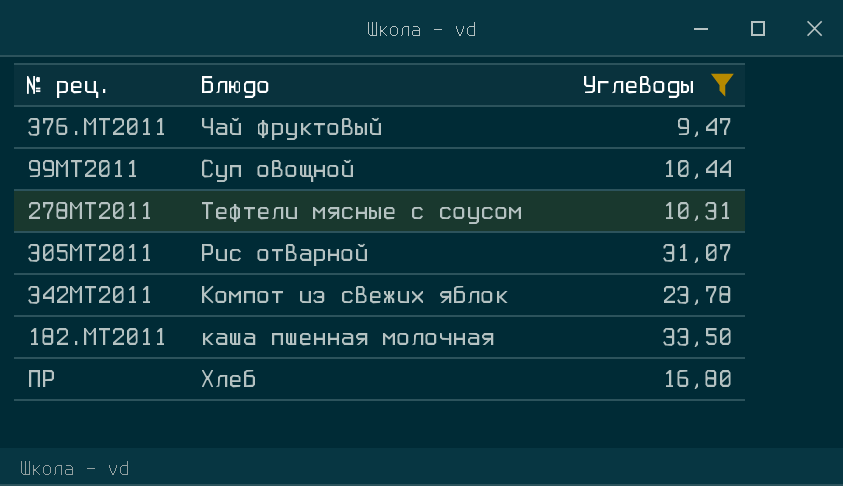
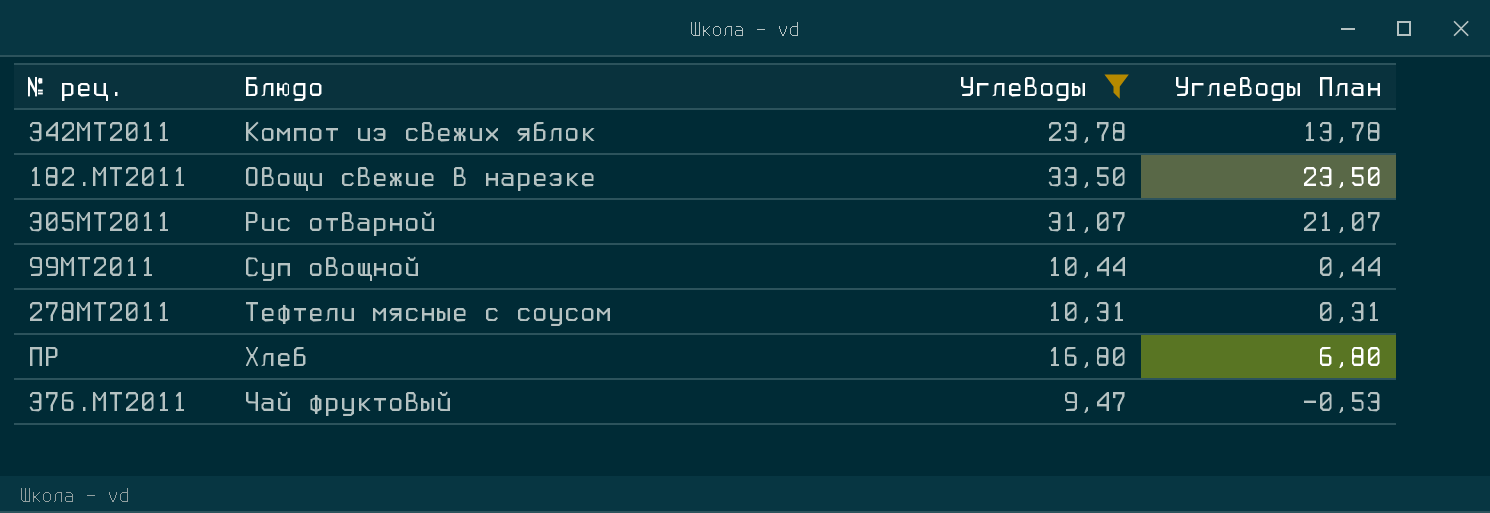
row order: none -> Блюдо ascending
column Углеводы План | formula: none -> [Углеводы] - 10
182.МТ2011 | Блюдо: каша пшенная молочная -> Овощи свежие в нарезке

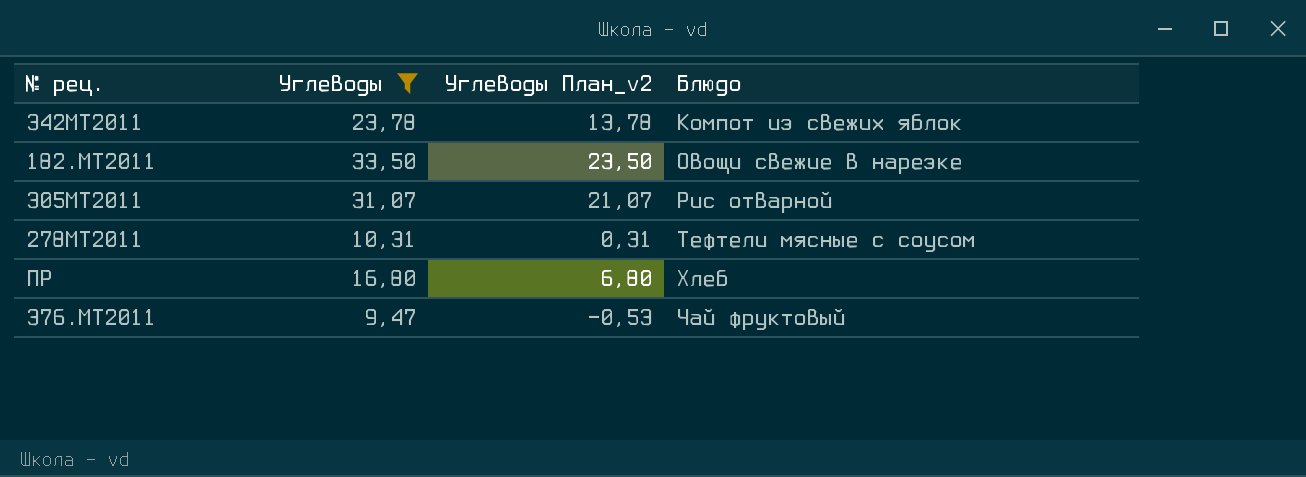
column name: Углеводы План -> Углеводы План_v2
column Блюдо | position: 2 -> 4
row 99МТ2011: Суп овощной | 10,44 | 0,44 -> none

